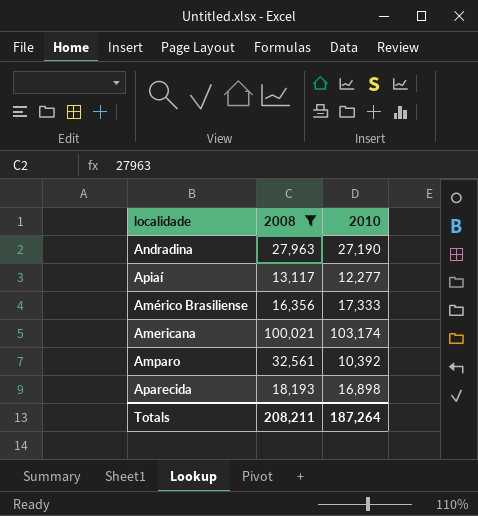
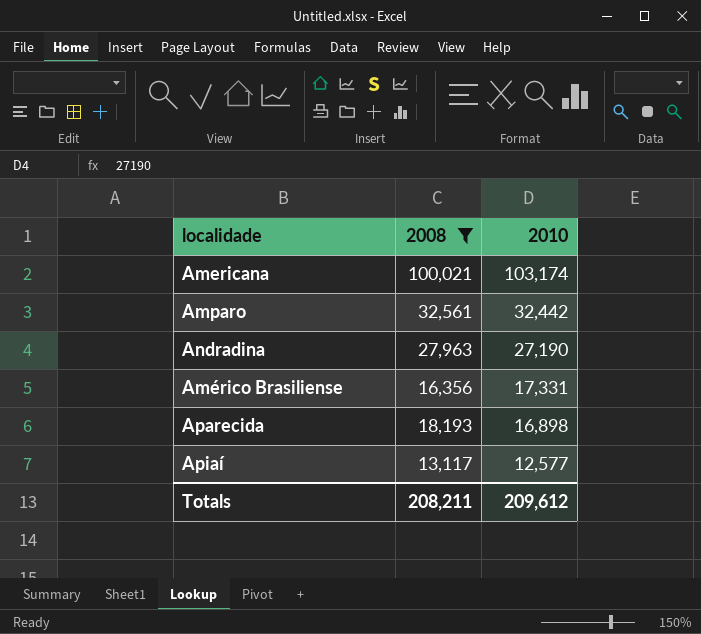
row order: none -> 2010 descending
Amparo | 2010: 10,392 -> 32,442
Américo Brasiliense | 2010: 17,333 -> 17,331
Apiaí | 2010: 12,277 -> 12,577
Totals | 2010: 187,264 -> 209,612

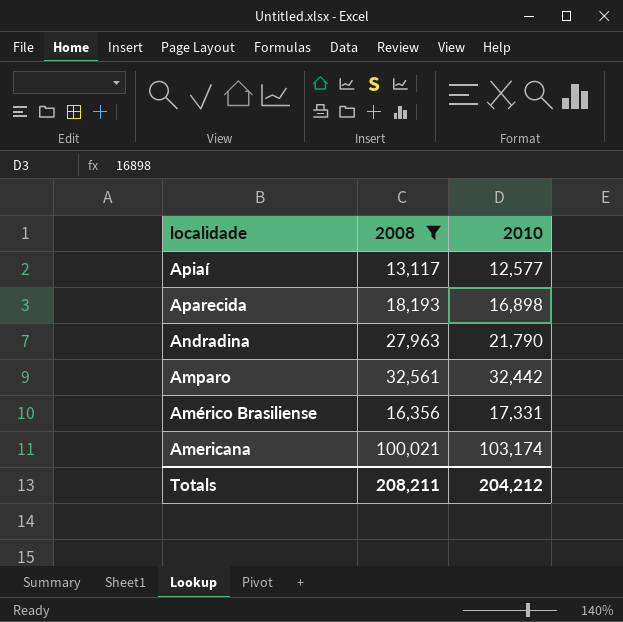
row order: 2010 descending -> localidade descending
Andradina | 2010: 27,190 -> 21,790
Totals | 2010: 209,612 -> 204,212

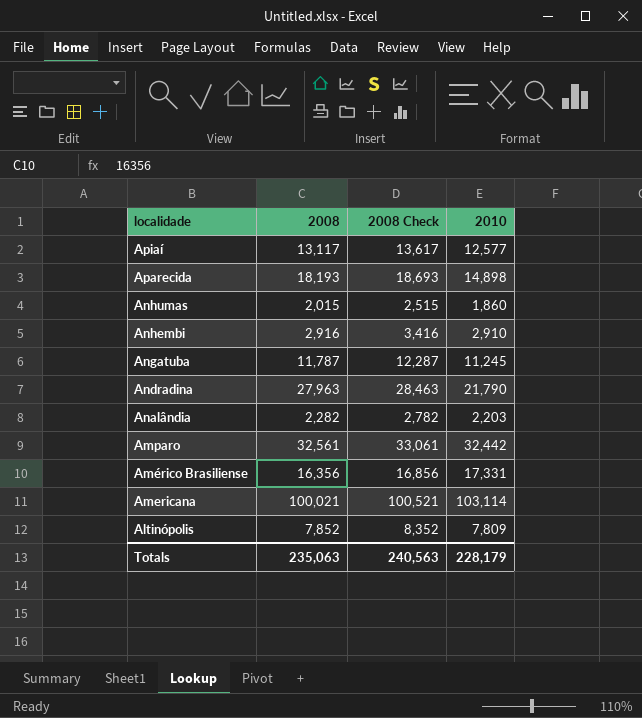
filter: 2008 >= 13,117 -> none
column 2008 Check | formula: none -> [2008] + 500
Aparecida | 2010: 16,898 -> 14,898
Americana | 2010: 103,174 -> 103,114
Totals | 2008: 208,211 -> 235,063
Totals | 2010: 204,212 -> 228,179

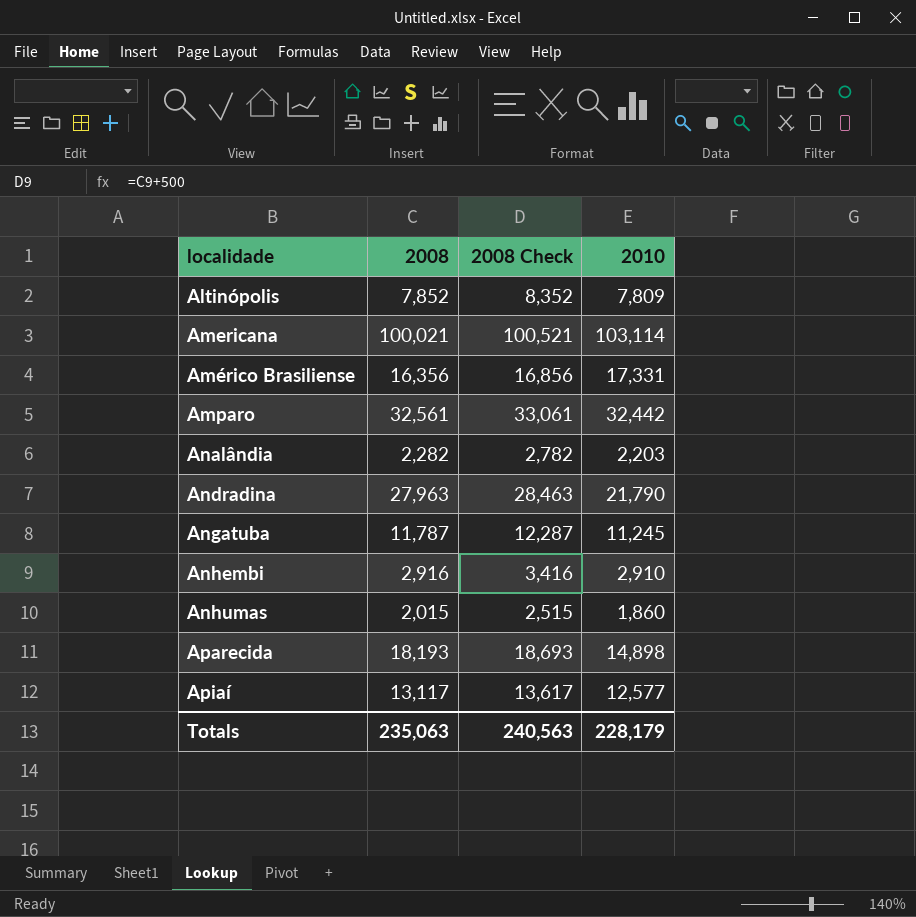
row order: localidade descending -> localidade ascending

